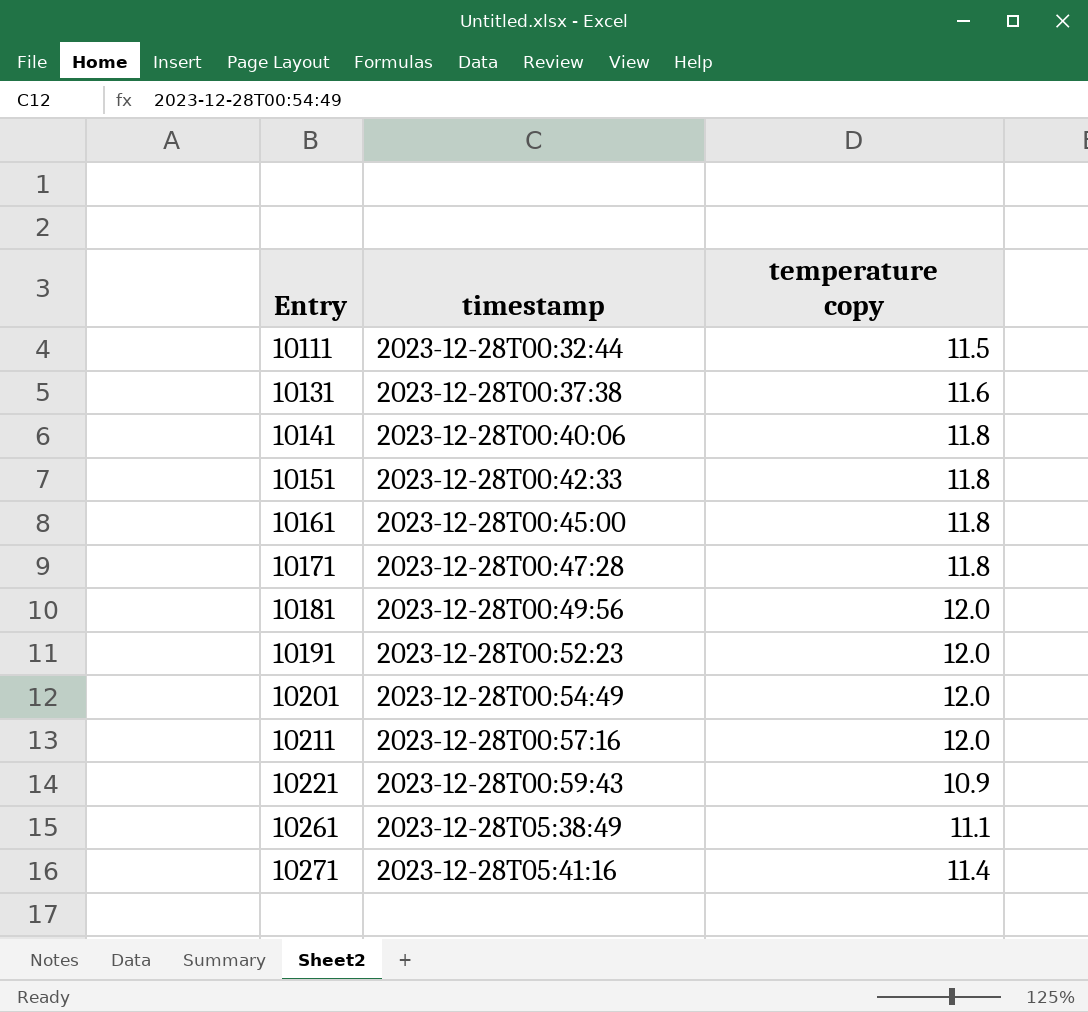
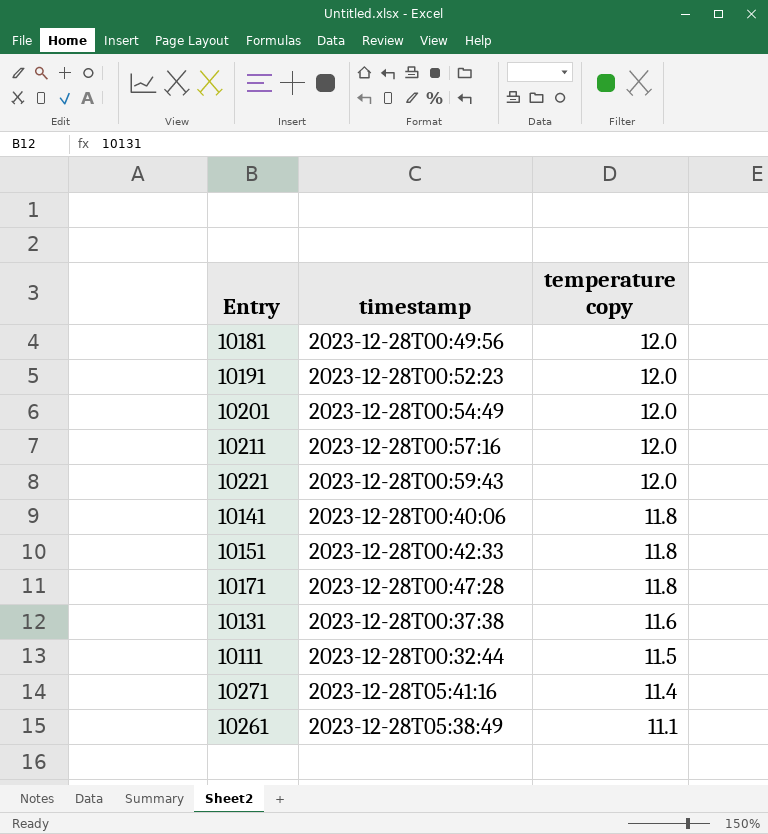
row order: Entry ascending -> temperature copy descending
row 10161: 2023-12-28T00:45:00 | 11.8 -> none
10221 | temperature copy: 10.9 -> 12.0

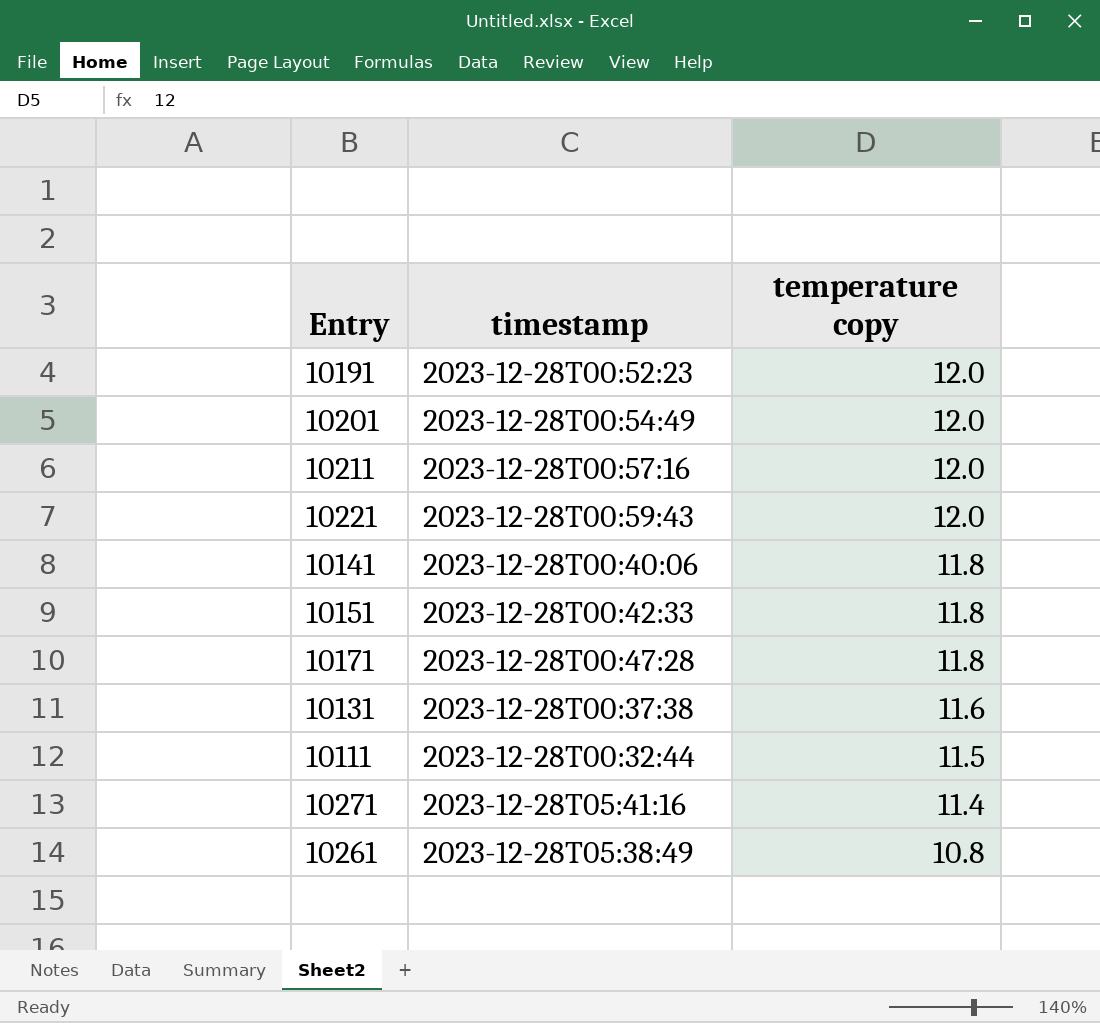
row 10181: 2023-12-28T00:49:56 | 12.0 -> none
10261 | temperature copy: 11.1 -> 10.8

